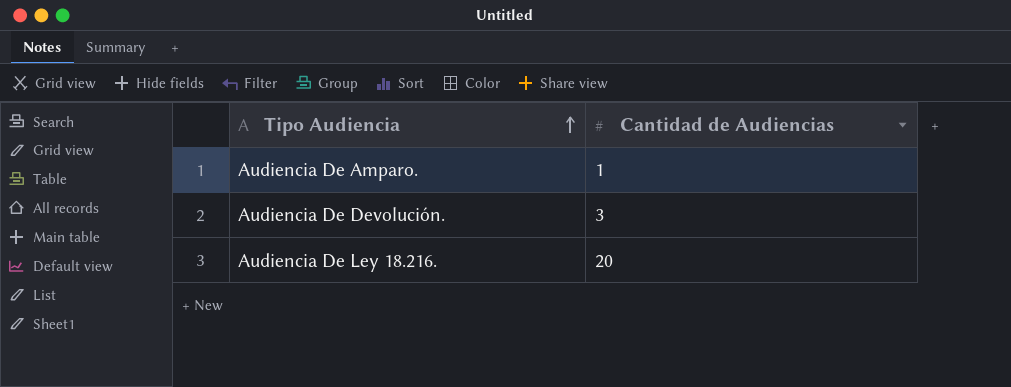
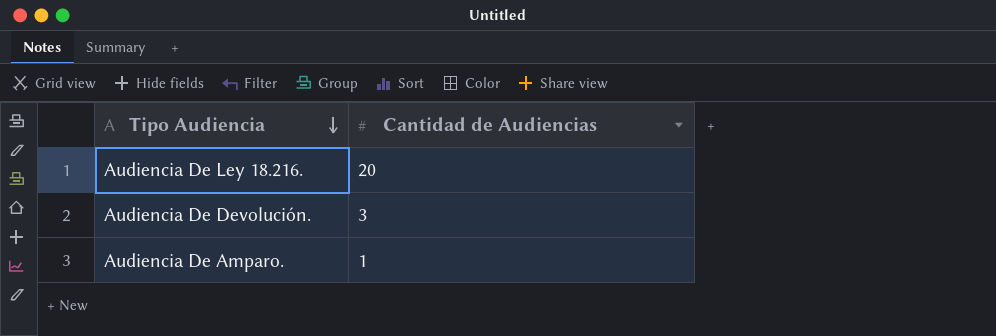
row order: Tipo Audiencia ascending -> Tipo Audiencia descending

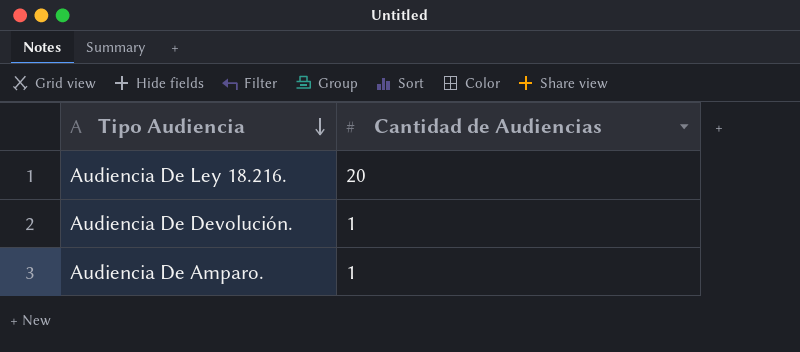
Audiencia De Devolución. | Cantidad de Audiencias: 3 -> 1

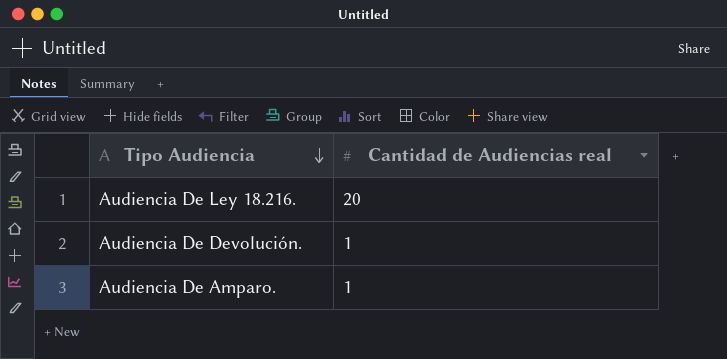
column name: Cantidad de Audiencias -> Cantidad de Audiencias real

